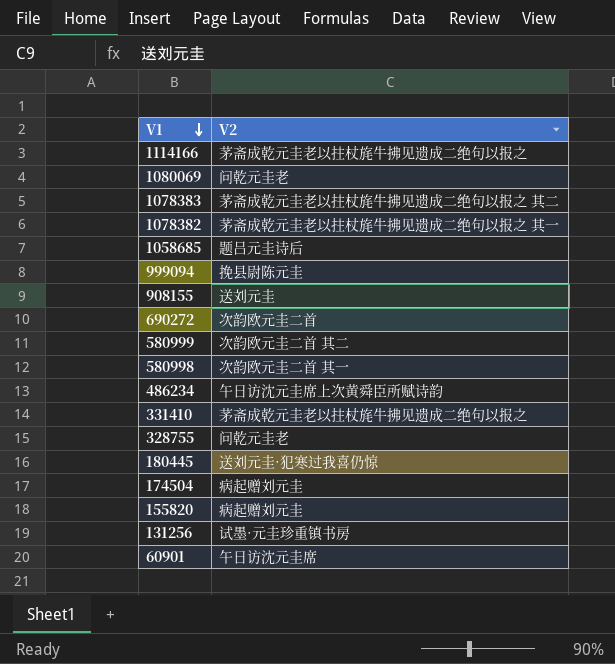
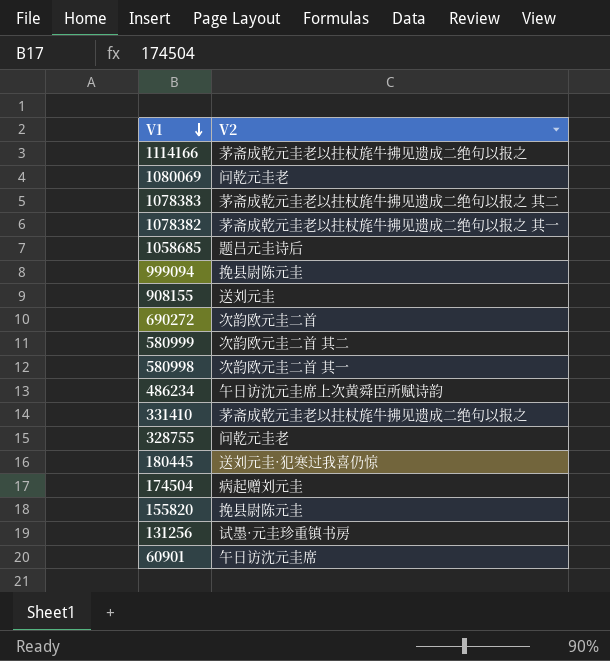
155820 | V2: 病起赠刘元圭 -> 挽县尉陈元圭

